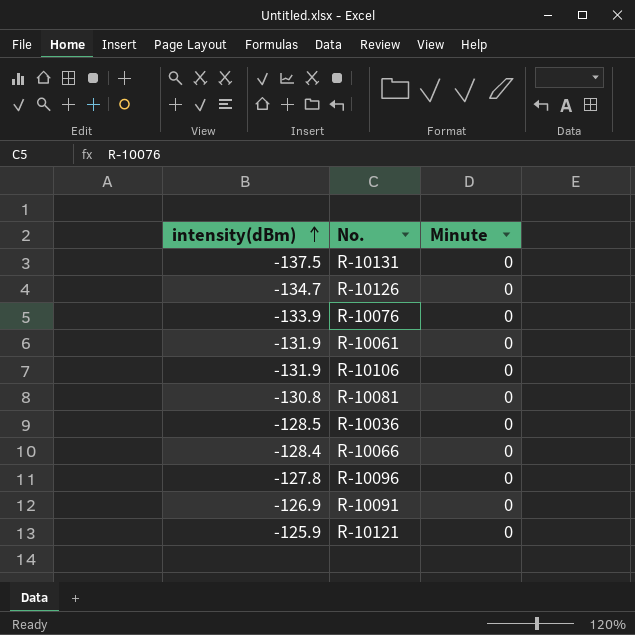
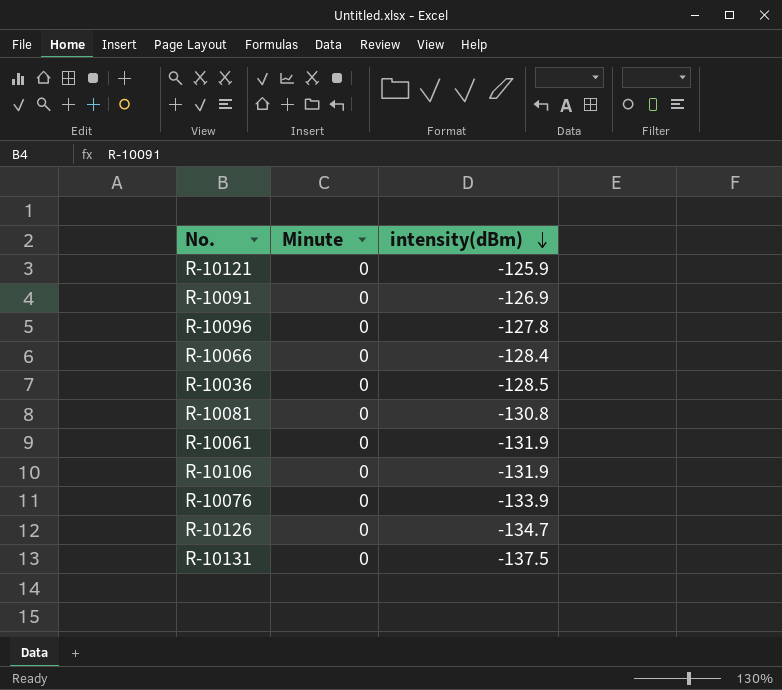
row order: intensity(dBm) ascending -> intensity(dBm) descending
column intensity(dBm) | position: 1 -> 3

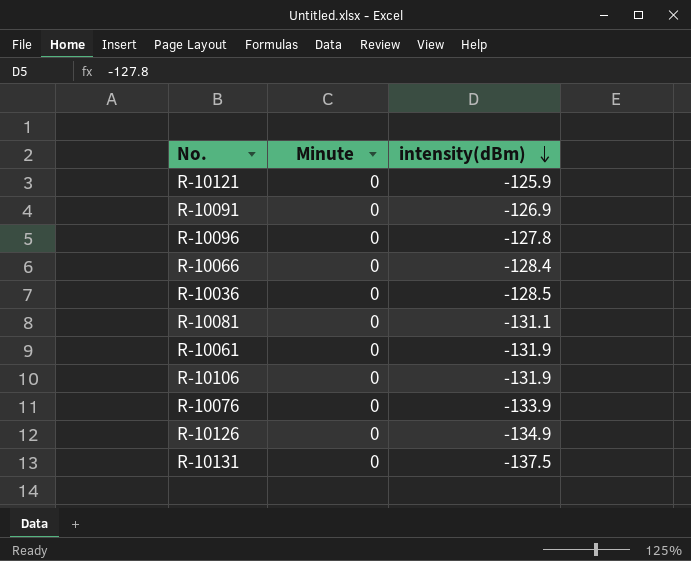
R-10081 | intensity(dBm): -130.8 -> -131.1
R-10126 | intensity(dBm): -134.7 -> -134.9

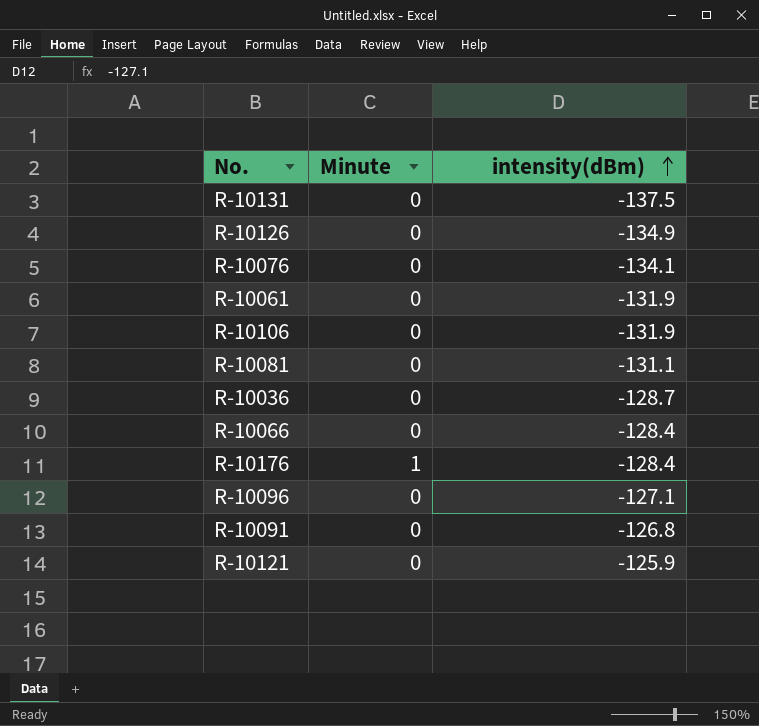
row order: intensity(dBm) descending -> intensity(dBm) ascending
R-10076 | intensity(dBm): -133.9 -> -134.1
R-10036 | intensity(dBm): -128.5 -> -128.7
row R-10176: none -> 1 | -128.4
R-10096 | intensity(dBm): -127.8 -> -127.1
R-10091 | intensity(dBm): -126.9 -> -126.8

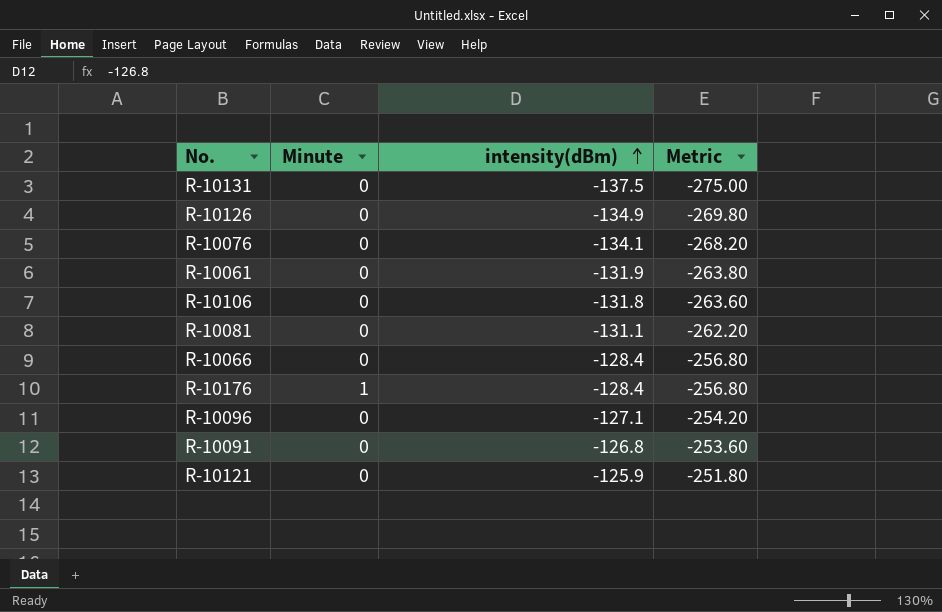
column Metric | formula: none -> [intensity(dBm)] * 2
row R-10036: 0 | -128.7 -> none
R-10106 | intensity(dBm): -131.9 -> -131.8

